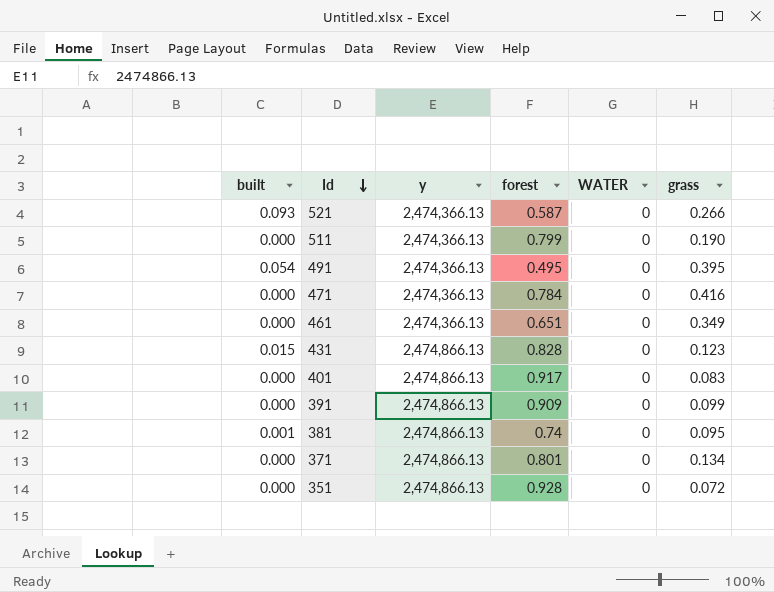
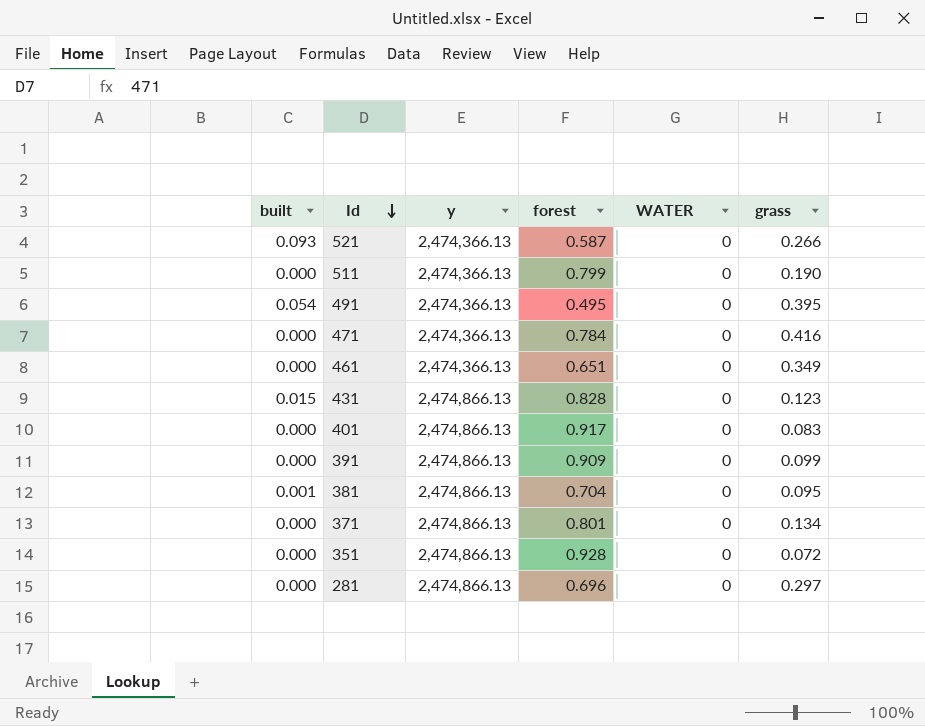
381 | forest: 0.74 -> 0.704
row 281: none -> 0.000 | 2,474,866.13 | 0.696 | 0 | 0.297

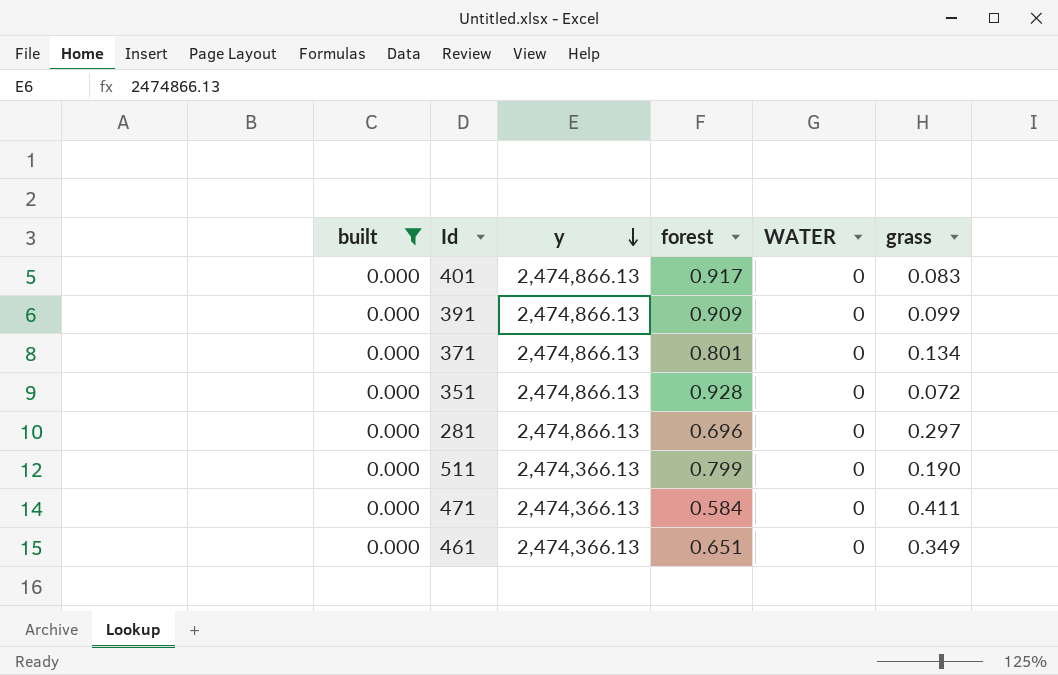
filter: none -> built = 0.000
row order: Id descending -> y descending
471 | forest: 0.784 -> 0.584
471 | grass: 0.416 -> 0.411

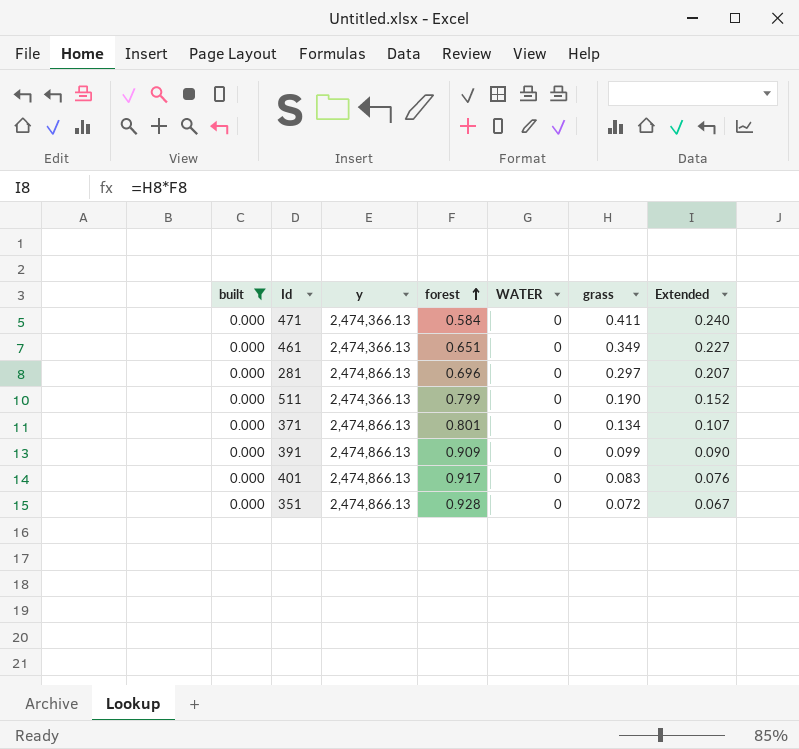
row order: y descending -> forest ascending
column Extended | formula: none -> [forest] * [grass]

